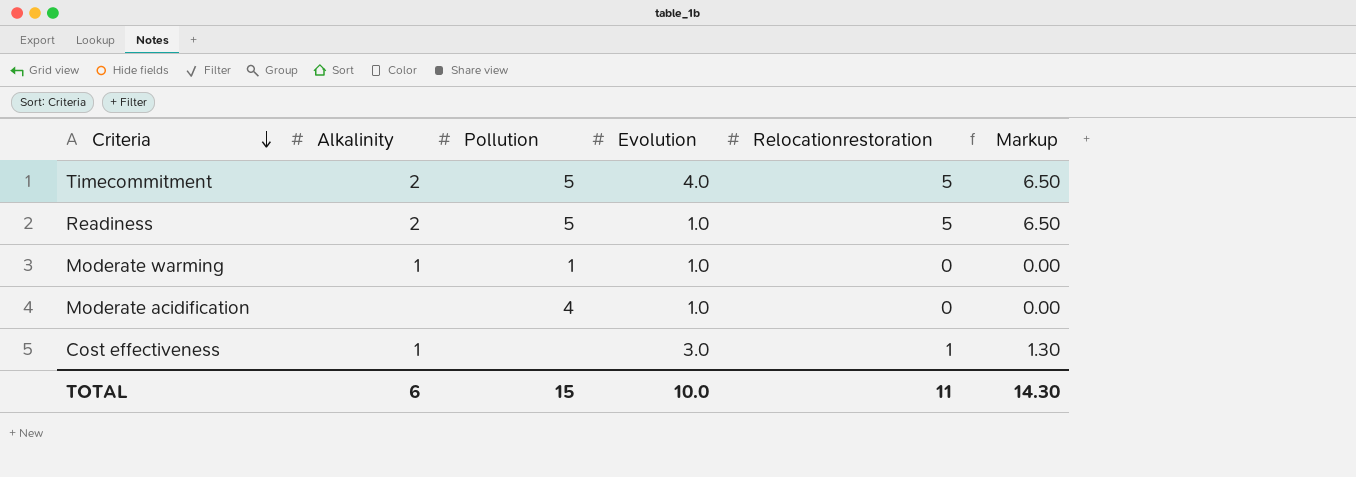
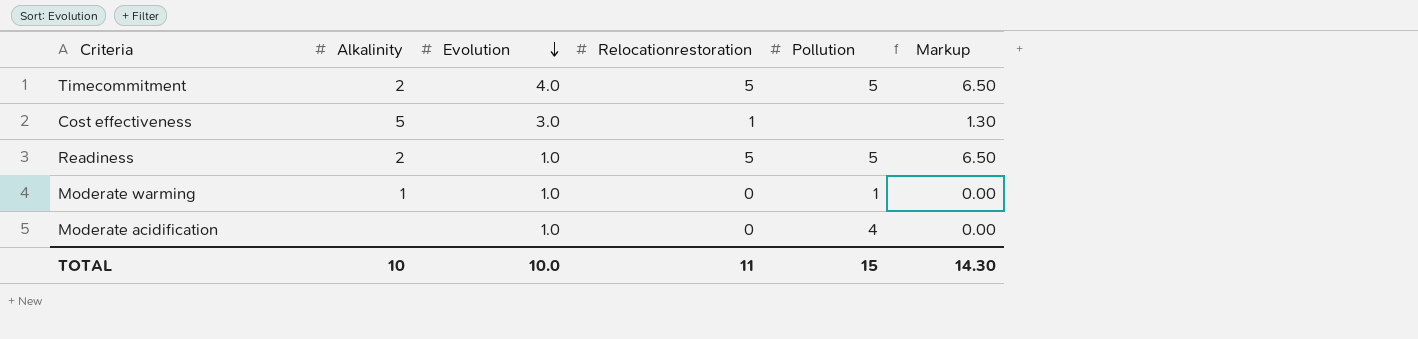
row order: Criteria descending -> Evolution descending
column Pollution | position: 3 -> 5
Cost effectiveness | Alkalinity: 1 -> 5
TOTAL | Alkalinity: 6 -> 10

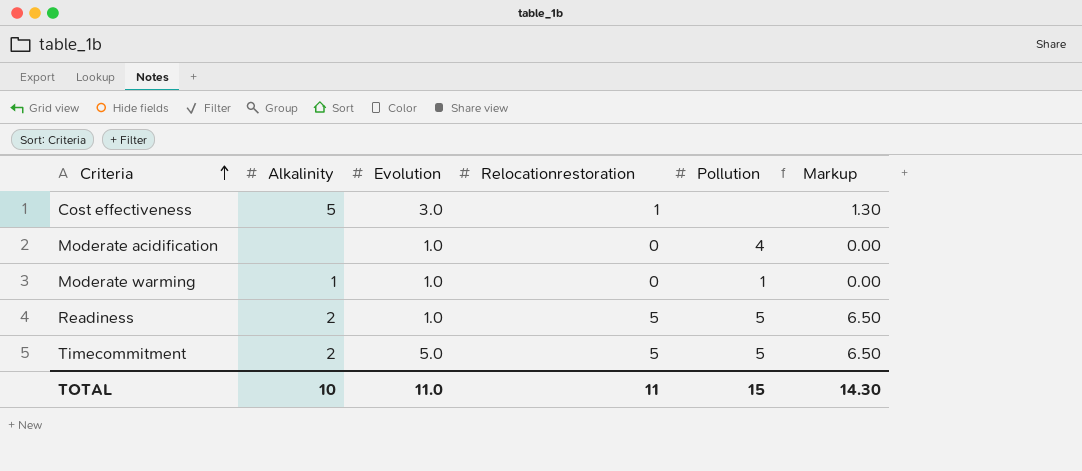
row order: Evolution descending -> Criteria ascending
Timecommitment | Evolution: 4.0 -> 5.0
TOTAL | Evolution: 10.0 -> 11.0

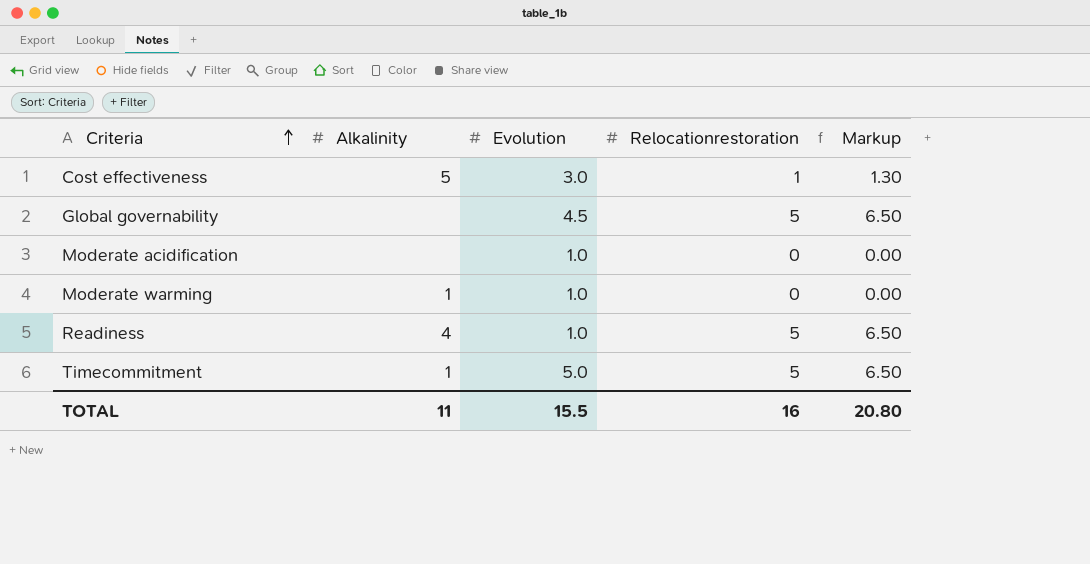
column Pollution | position: 5 -> none
row Global governability: none -> none | 4.5 | 5 | 6.50
Readiness | Alkalinity: 2 -> 4
Timecommitment | Alkalinity: 2 -> 1
TOTAL | Alkalinity: 10 -> 11
TOTAL | Evolution: 11.0 -> 15.5
TOTAL | Relocationrestoration: 11 -> 16
TOTAL | Markup: 14.30 -> 20.80

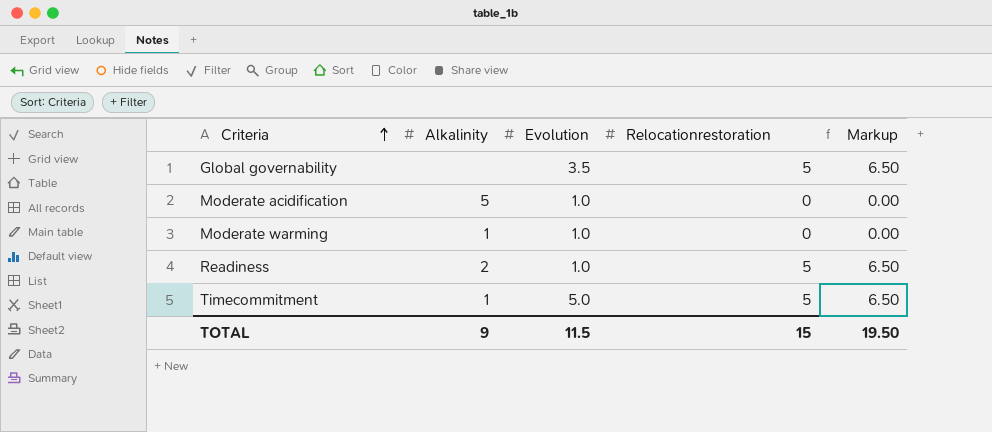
row Cost effectiveness: 5 | 3.0 | 1 | 1.30 -> none
Global governability | Evolution: 4.5 -> 3.5
Moderate acidification | Alkalinity: none -> 5
Readiness | Alkalinity: 4 -> 2
TOTAL | Alkalinity: 11 -> 9
TOTAL | Evolution: 15.5 -> 11.5
TOTAL | Relocationrestoration: 16 -> 15
TOTAL | Markup: 20.80 -> 19.50

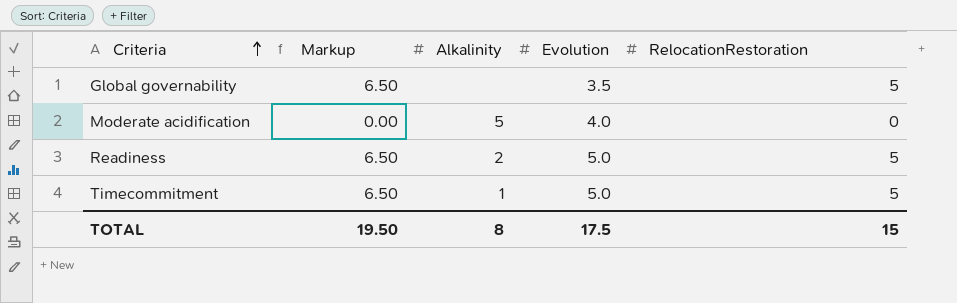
column Markup | position: 5 -> 2
column name: Relocationrestoration -> RelocationRestoration
row Moderate warming: 1 | 1.0 | 0 | 0.00 -> none
Moderate acidification | Evolution: 1.0 -> 4.0
Readiness | Evolution: 1.0 -> 5.0
TOTAL | Alkalinity: 9 -> 8
TOTAL | Evolution: 11.5 -> 17.5

